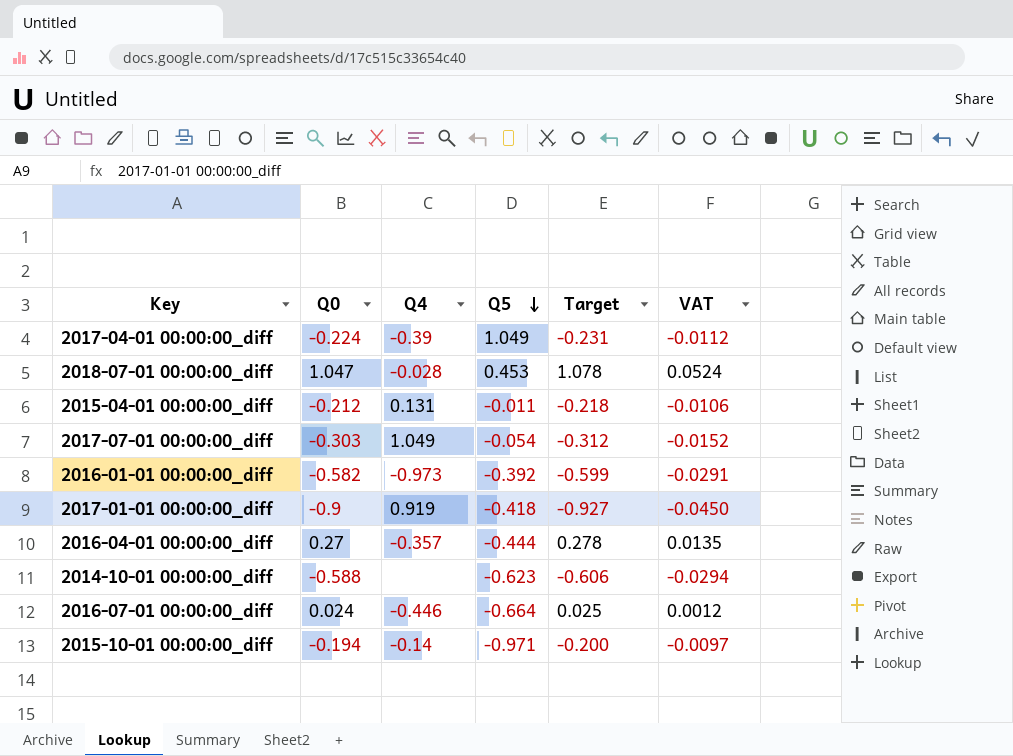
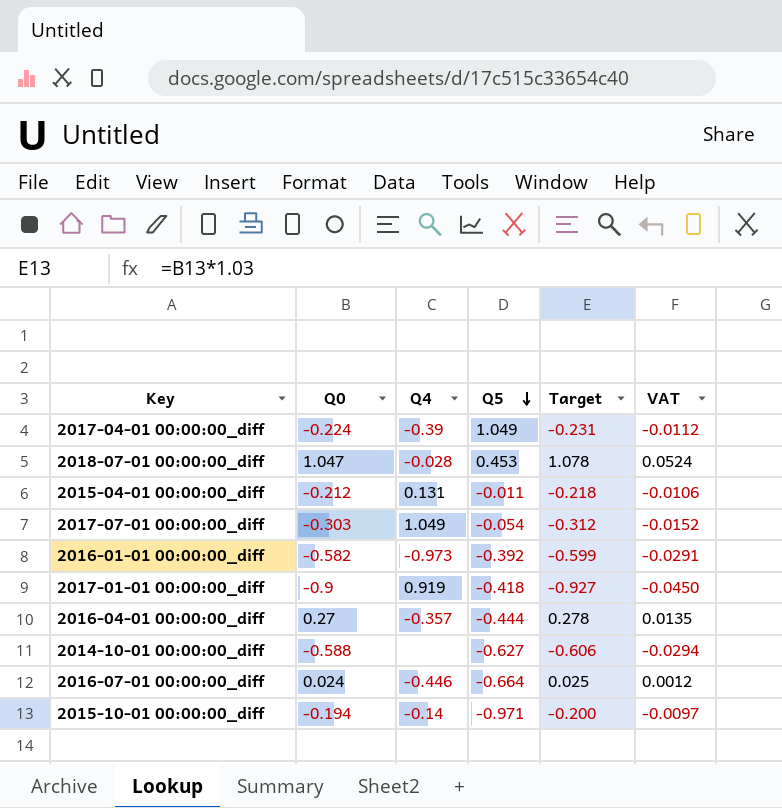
2014-10-01 00:00:00_diff | Q5: -0.623 -> -0.627

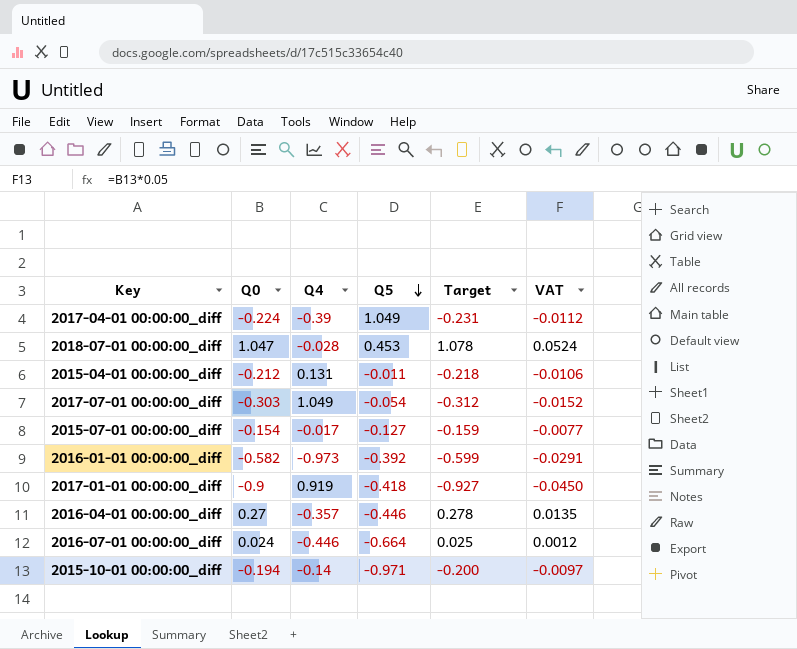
row 2014-10-01 00:00:00_diff: -0.588 | none | -0.627 | -0.606 | -0.0294 -> none
row 2015-07-01 00:00:00_diff: none -> -0.154 | -0.017 | -0.127 | -0.159 | -0.0077
2016-04-01 00:00:00_diff | Q5: -0.444 -> -0.446

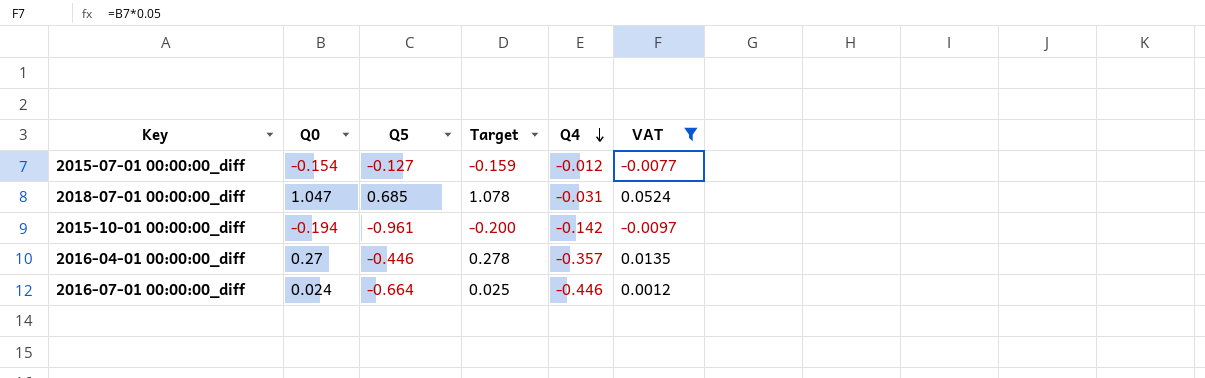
filter: none -> VAT >= -0.0097
row order: Q5 descending -> Q4 descending
column Q4 | position: 3 -> 5
2015-07-01 00:00:00_diff | Q4: -0.017 -> -0.012
2018-07-01 00:00:00_diff | Q5: 0.453 -> 0.685
2018-07-01 00:00:00_diff | Q4: -0.028 -> -0.031
2015-10-01 00:00:00_diff | Q5: -0.971 -> -0.961
2015-10-01 00:00:00_diff | Q4: -0.14 -> -0.142

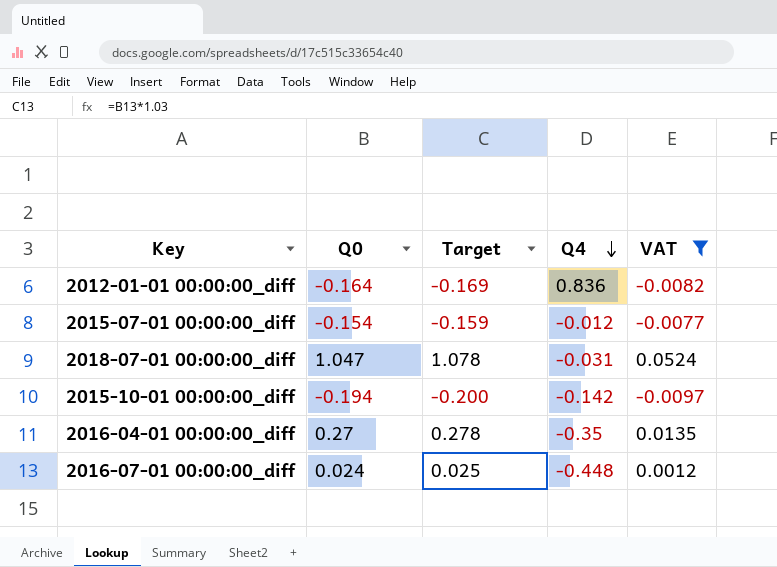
column Q5 | position: 3 -> none
row 2012-01-01 00:00:00_diff: none -> -0.164 | -0.169 | 0.836 | -0.0082
2016-04-01 00:00:00_diff | Q4: -0.357 -> -0.35
2016-07-01 00:00:00_diff | Q4: -0.446 -> -0.448

